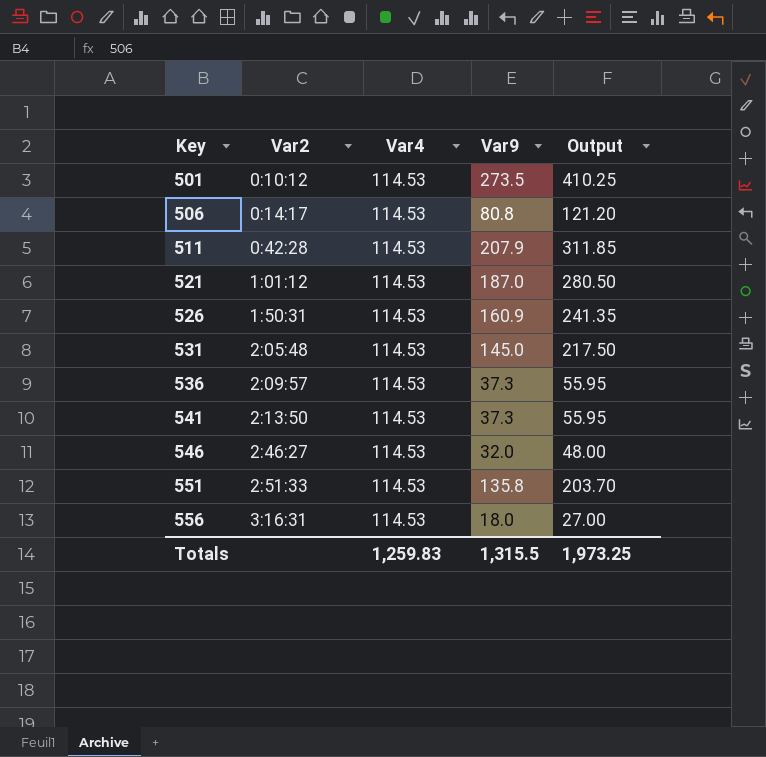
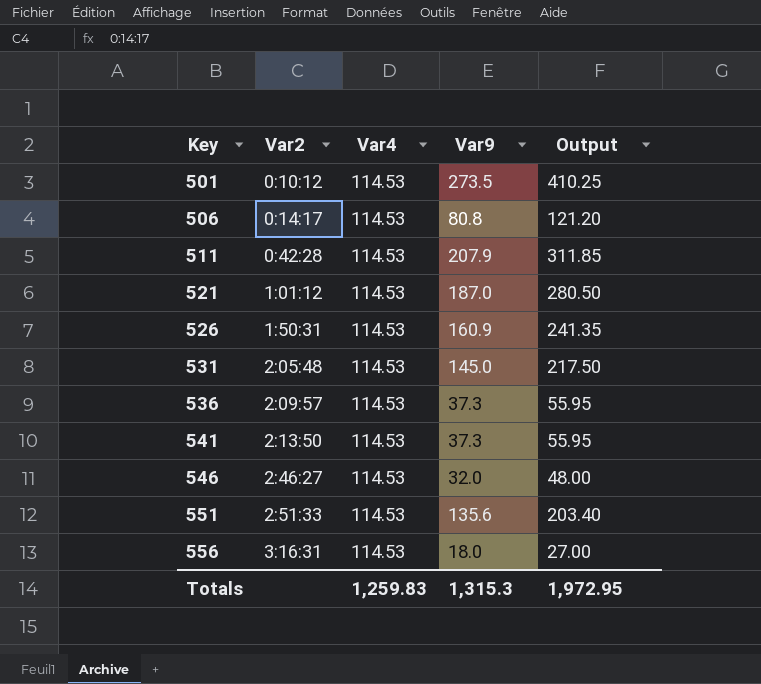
551 | Var9: 135.8 -> 135.6
551 | Output: 203.70 -> 203.40
Totals | Var9: 1,315.5 -> 1,315.3
Totals | Output: 1,973.25 -> 1,972.95

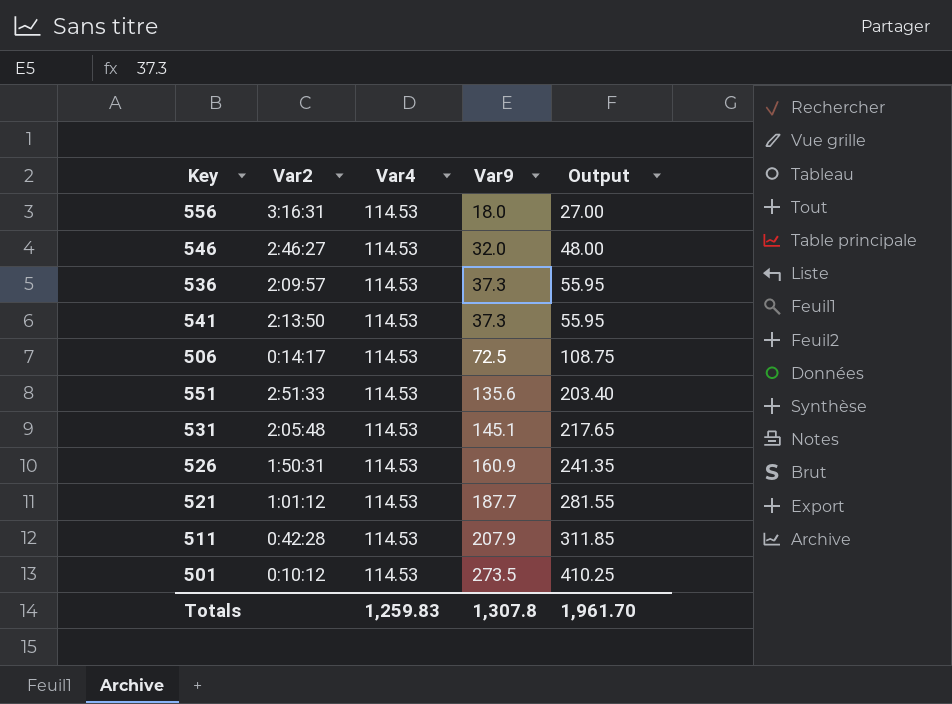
row order: Key ascending -> Var9 ascending
506 | Var9: 80.8 -> 72.5
506 | Output: 121.20 -> 108.75
531 | Var9: 145.0 -> 145.1
531 | Output: 217.50 -> 217.65
521 | Var9: 187.0 -> 187.7
521 | Output: 280.50 -> 281.55
Totals | Var9: 1,315.3 -> 1,307.8
Totals | Output: 1,972.95 -> 1,961.70

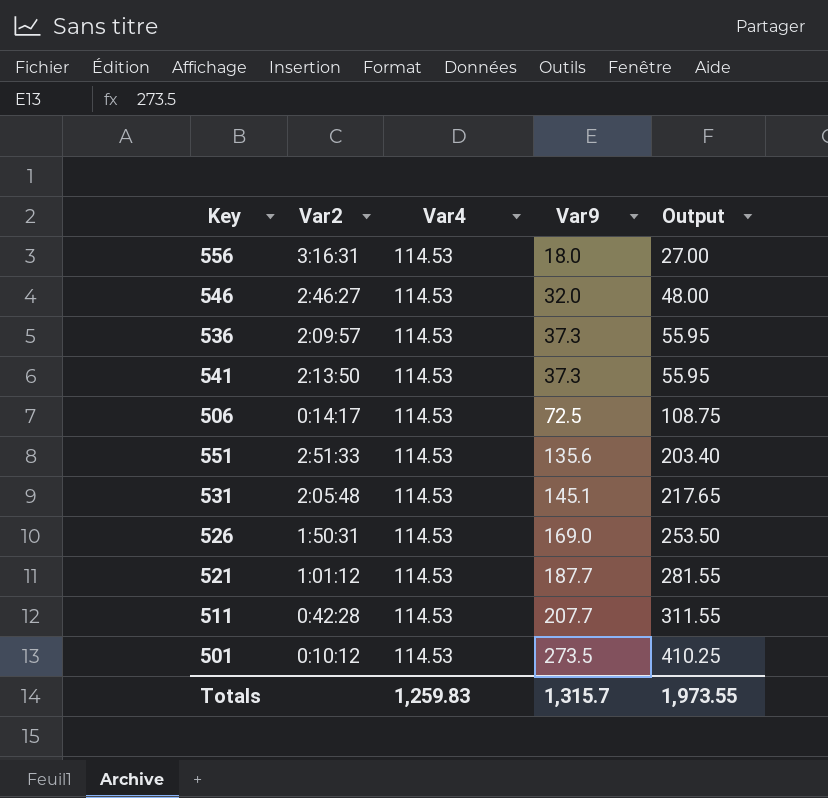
526 | Var9: 160.9 -> 169.0
526 | Output: 241.35 -> 253.50
511 | Var9: 207.9 -> 207.7
511 | Output: 311.85 -> 311.55
Totals | Var9: 1,307.8 -> 1,315.7
Totals | Output: 1,961.70 -> 1,973.55

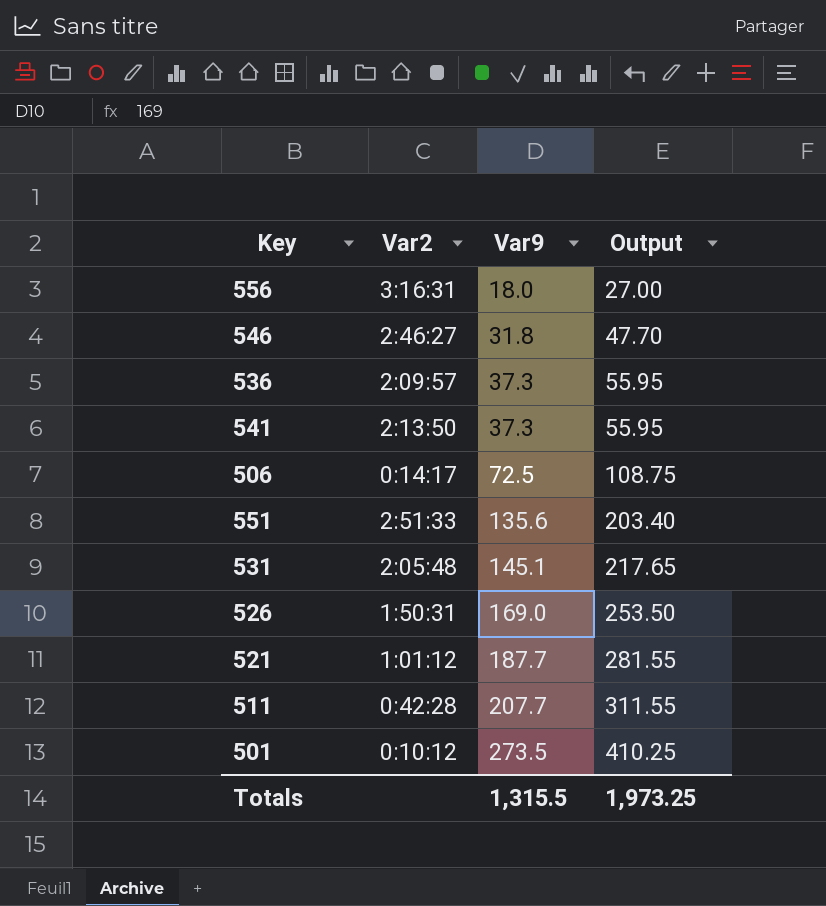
column Var4 | position: 3 -> none
546 | Var9: 32.0 -> 31.8
546 | Output: 48.00 -> 47.70
Totals | Var9: 1,315.7 -> 1,315.5
Totals | Output: 1,973.55 -> 1,973.25

